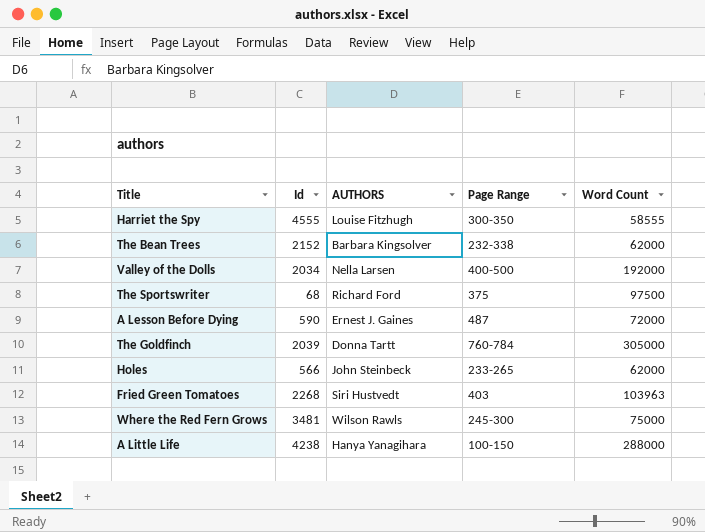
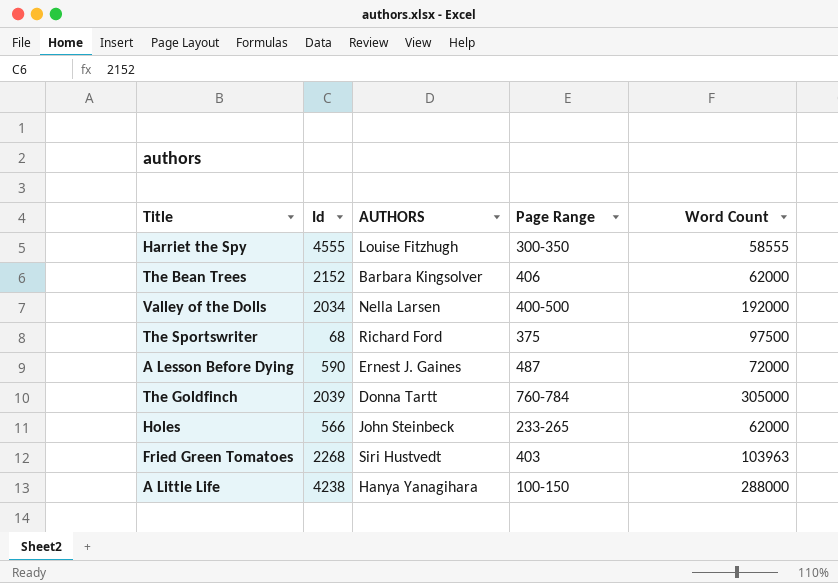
row Where the Red Fern Grows: 3481 | Wilson Rawls | 245-300 | 75000 -> none
The Bean Trees | Page Range: 232-338 -> 406

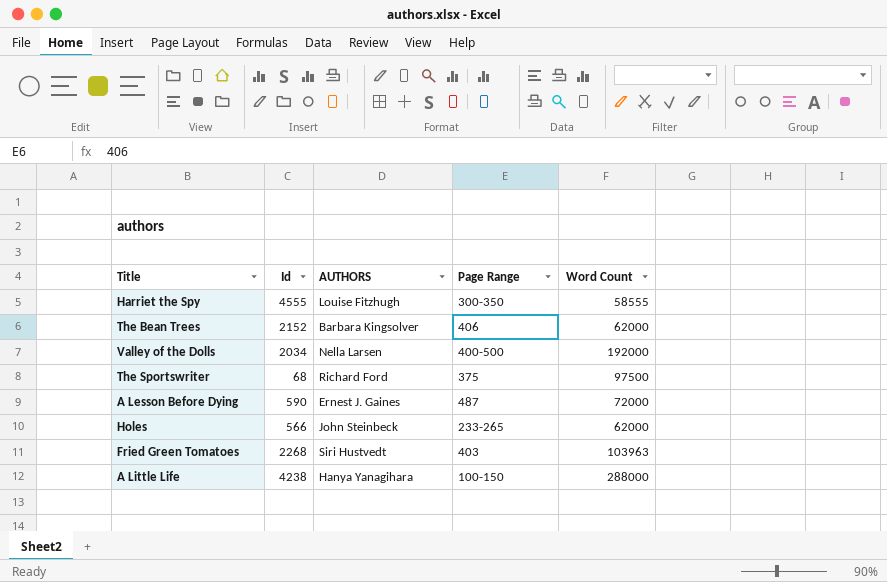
row The Goldfinch: 2039 | Donna Tartt | 760-784 | 305000 -> none

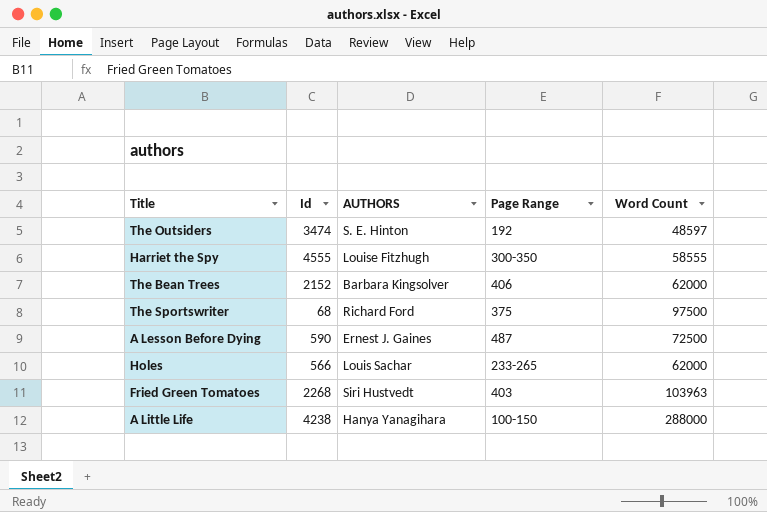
row Valley of the Dolls: 2034 | Nella Larsen | 400-500 | 192000 -> none
row The Outsiders: none -> 3474 | S. E. Hinton | 192 | 48597
A Lesson Before Dying | Word Count: 72000 -> 72500
Holes | AUTHORS: John Steinbeck -> Louis Sachar

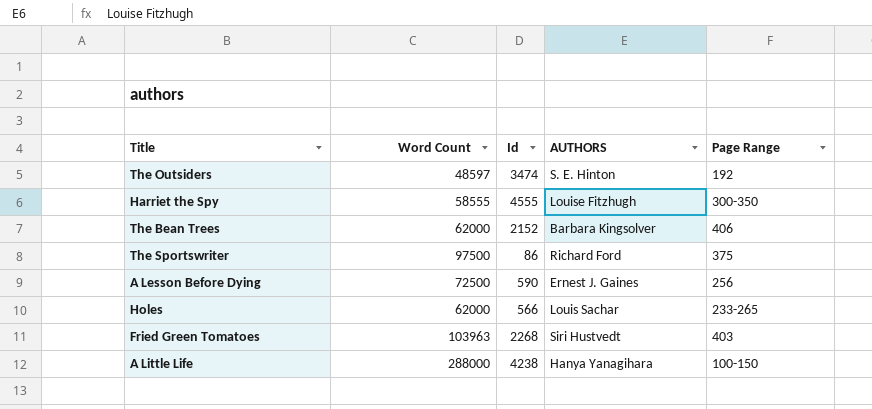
column Word Count | position: 5 -> 2
The Sportswriter | Id: 68 -> 86
A Lesson Before Dying | Page Range: 487 -> 256

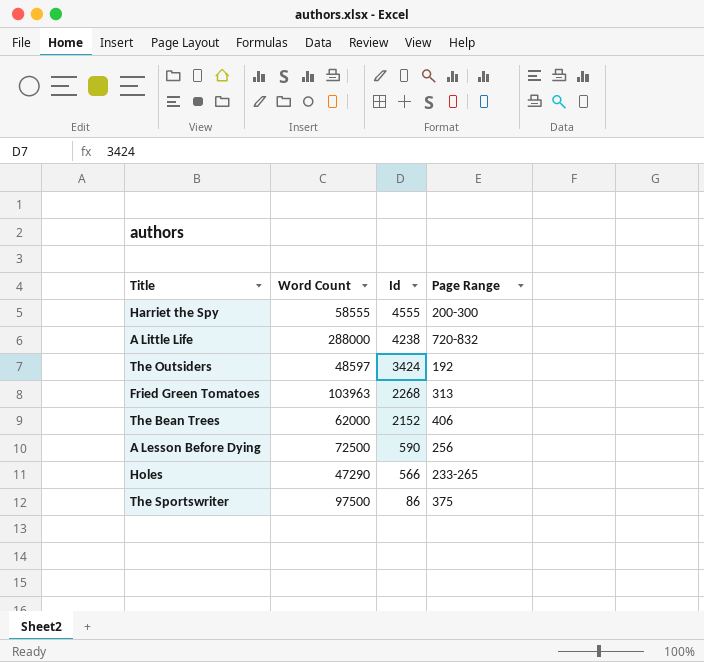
row order: none -> Id descending
column AUTHORS | position: 4 -> none
Harriet the Spy | Page Range: 300-350 -> 200-300
A Little Life | Page Range: 100-150 -> 720-832
The Outsiders | Id: 3474 -> 3424
Fried Green Tomatoes | Page Range: 403 -> 313
Holes | Word Count: 62000 -> 47290

